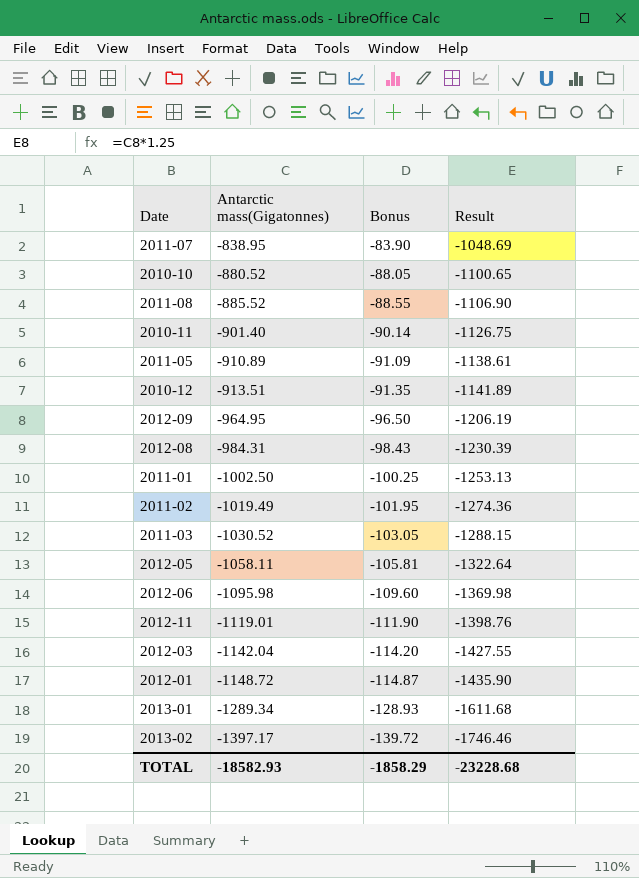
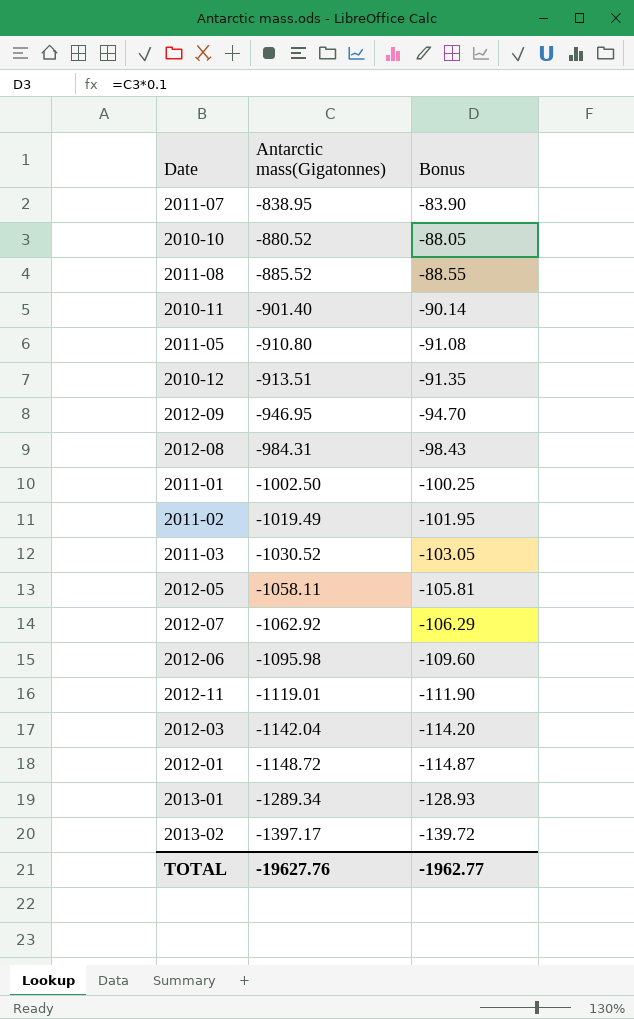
column Result | formula: [Antarctic mass(Gigatonnes)] * 1.25 -> none
2011-05 | Antarctic mass(Gigatonnes): -910.89 -> -910.80
2011-05 | Bonus: -91.09 -> -91.08
2012-09 | Antarctic mass(Gigatonnes): -964.95 -> -946.95
2012-09 | Bonus: -96.50 -> -94.70
row 2012-07: none -> -1062.92 | -106.29
TOTAL | Antarctic mass(Gigatonnes): -18582.93 -> -19627.76
TOTAL | Bonus: -1858.29 -> -1962.77

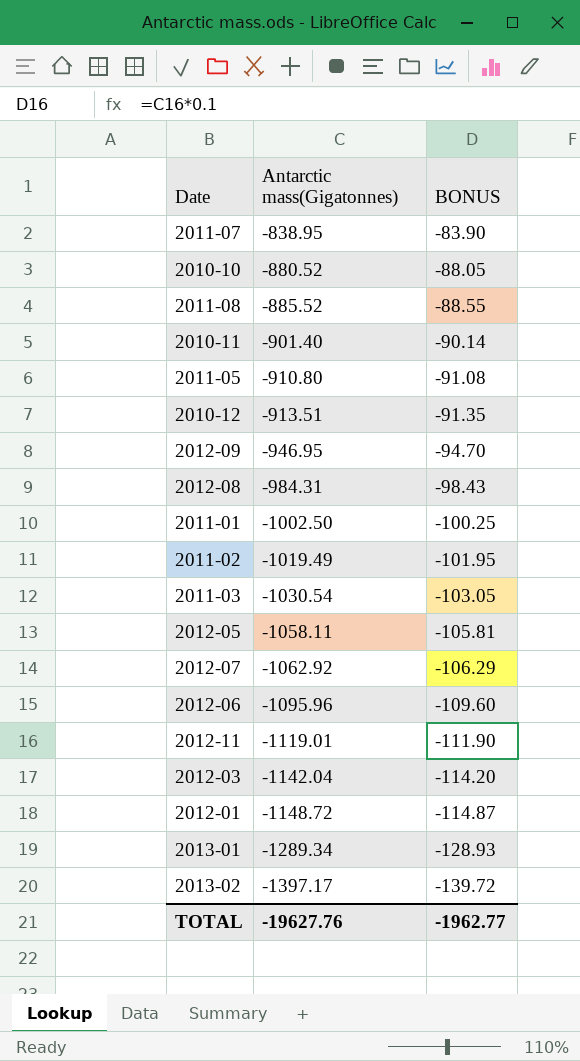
column name: Bonus -> BONUS
2011-03 | Antarctic mass(Gigatonnes): -1030.52 -> -1030.54
2012-06 | Antarctic mass(Gigatonnes): -1095.98 -> -1095.96

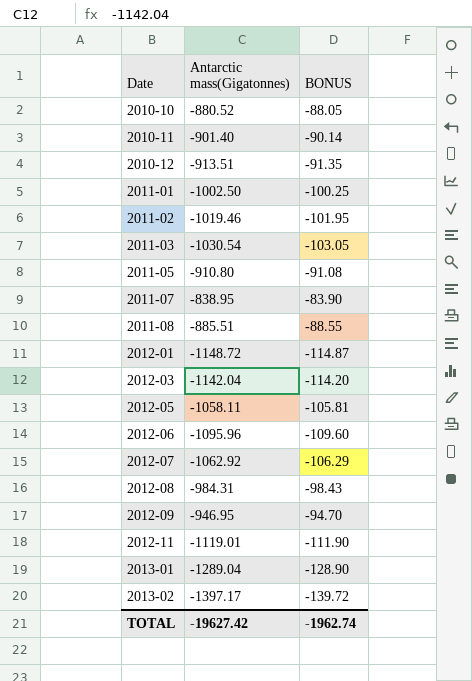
row order: Antarctic mass(Gigatonnes) descending -> Date ascending
2011-02 | Antarctic mass(Gigatonnes): -1019.49 -> -1019.46
2011-08 | Antarctic mass(Gigatonnes): -885.52 -> -885.51
2013-01 | Antarctic mass(Gigatonnes): -1289.34 -> -1289.04
2013-01 | BONUS: -128.93 -> -128.90
TOTAL | Antarctic mass(Gigatonnes): -19627.76 -> -19627.42
TOTAL | BONUS: -1962.77 -> -1962.74

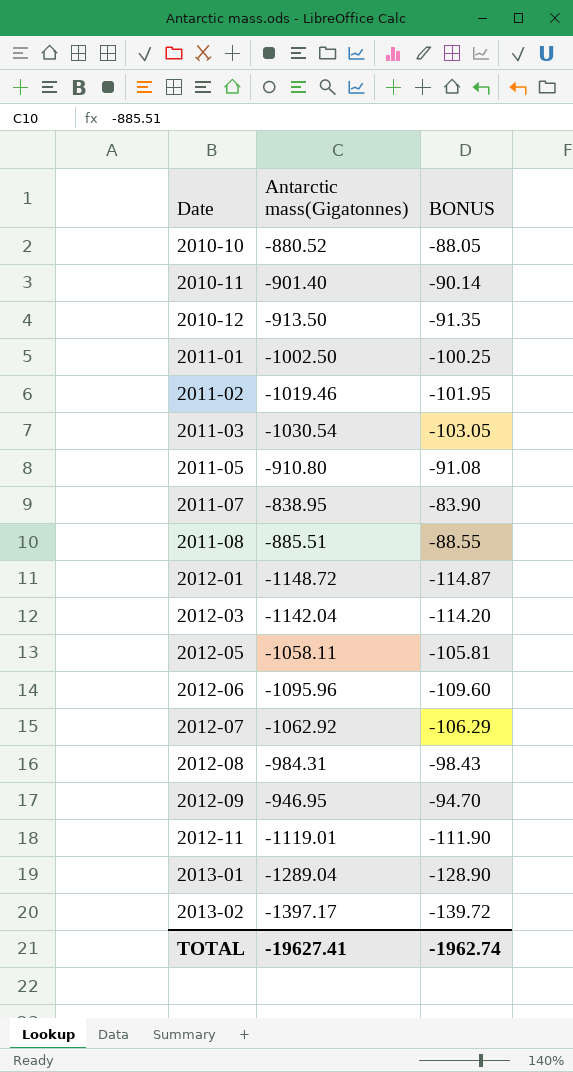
2010-12 | Antarctic mass(Gigatonnes): -913.51 -> -913.50
TOTAL | Antarctic mass(Gigatonnes): -19627.42 -> -19627.41

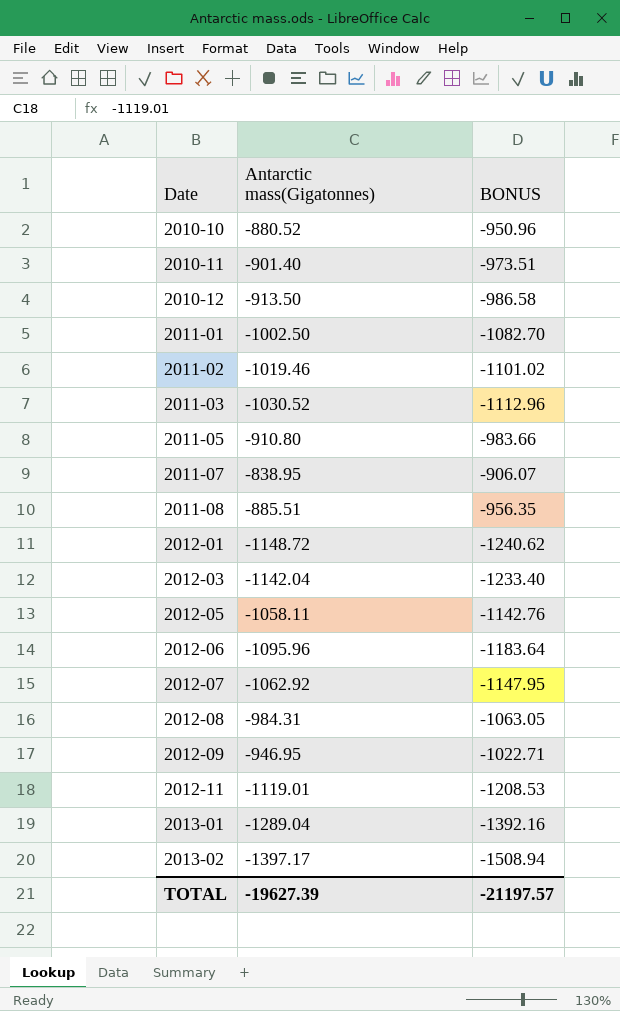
column BONUS | formula: [Antarctic mass(Gigatonnes)] * 0.1 -> [Antarctic mass(Gigatonnes)] * 1.08
2011-03 | Antarctic mass(Gigatonnes): -1030.54 -> -1030.52
TOTAL | Antarctic mass(Gigatonnes): -19627.41 -> -19627.39
TOTAL | BONUS: -1962.74 -> -21197.57

